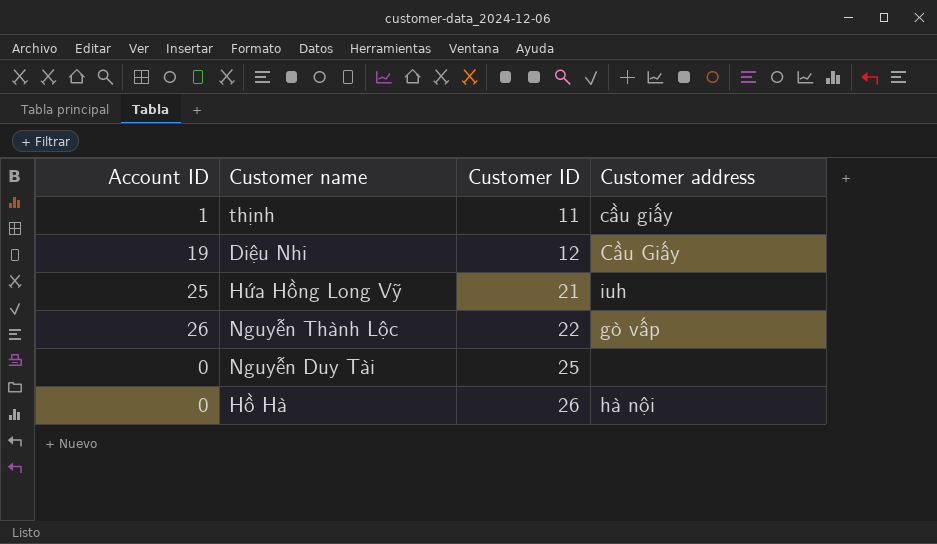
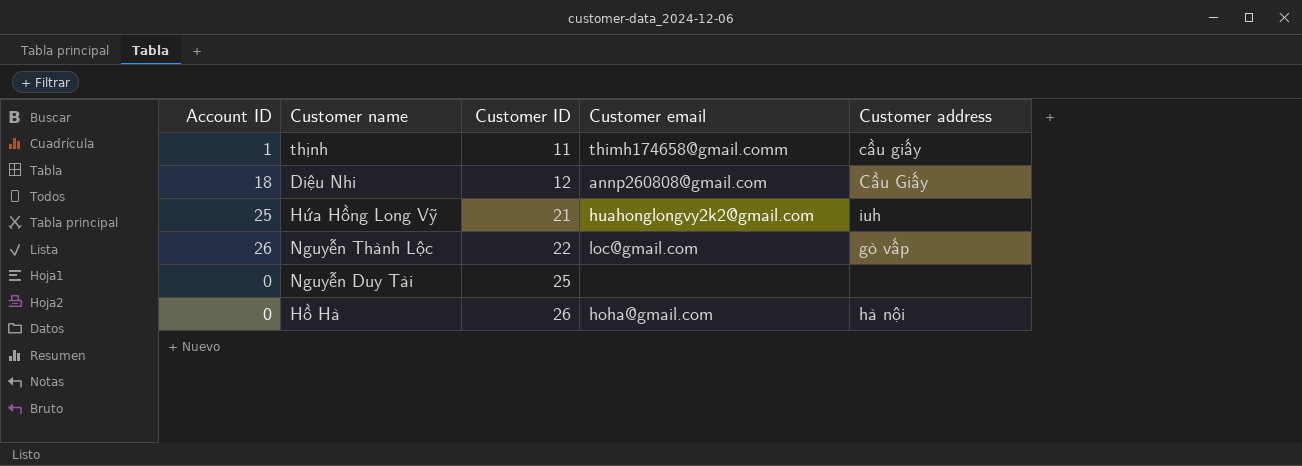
column Customer email | position: none -> 4
Diệu Nhi | Account ID: 19 -> 18

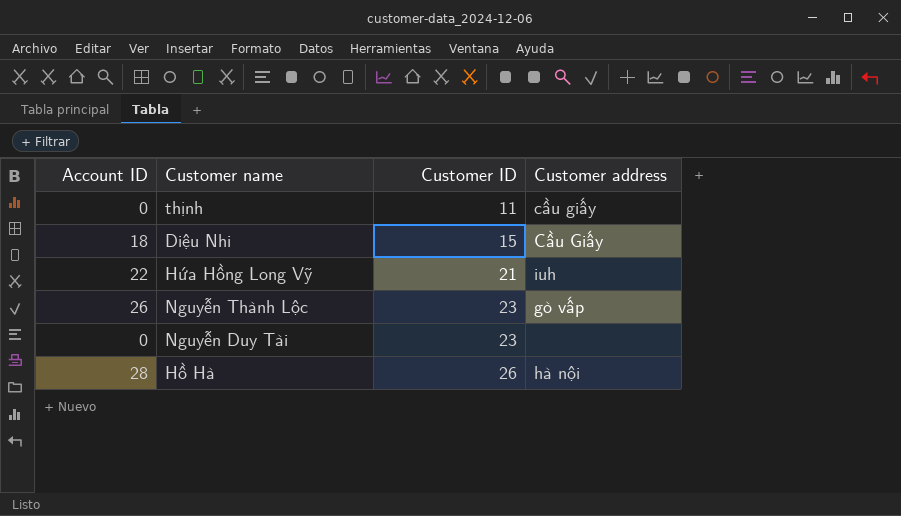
column Customer email | position: 4 -> none
thịnh | Account ID: 1 -> 0
Diệu Nhi | Customer ID: 12 -> 15
Hứa Hồng Long Vỹ | Account ID: 25 -> 22
Nguyễn Thành Lộc | Customer ID: 22 -> 23
Nguyễn Duy Tài | Customer ID: 25 -> 23
Hồ Hà | Account ID: 0 -> 28

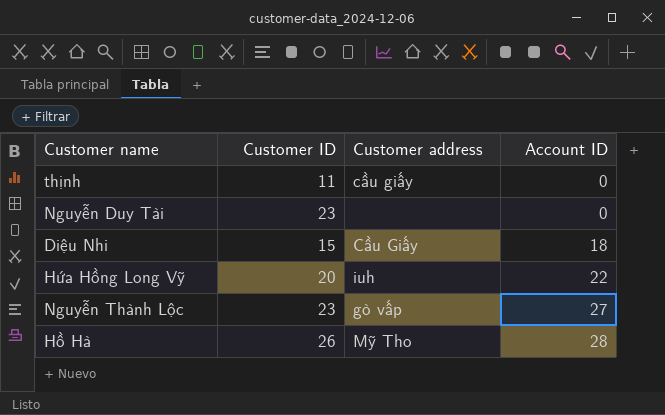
row order: Customer ID ascending -> Account ID ascending
column Account ID | position: 1 -> 4
Hứa Hồng Long Vỹ | Customer ID: 21 -> 20
Nguyễn Thành Lộc | Account ID: 26 -> 27
Hồ Hà | Customer address: hà nội -> Mỹ Tho

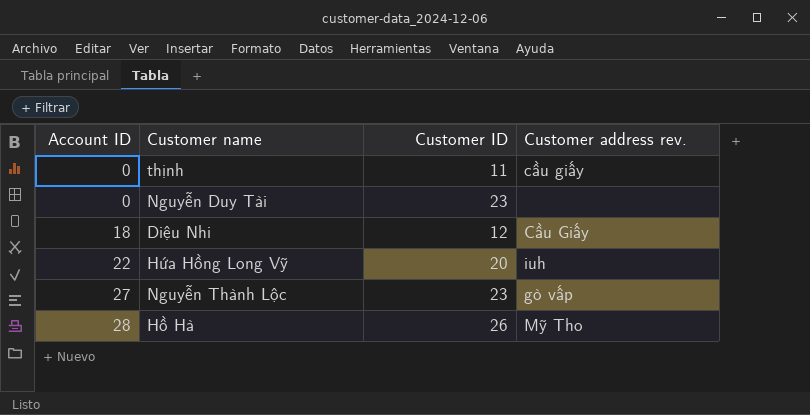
column Account ID | position: 4 -> 1
column name: Customer address -> Customer address rev.
Diệu Nhi | Customer ID: 15 -> 12

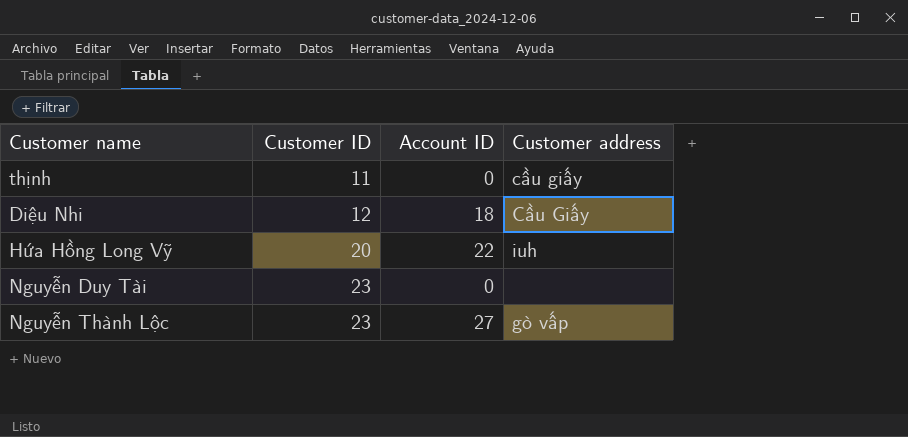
row order: Account ID ascending -> Customer ID ascending
column Account ID | position: 1 -> 3
column name: Customer address rev. -> Customer address
row Hồ Hà: 28 | 26 | Mỹ Tho -> none

